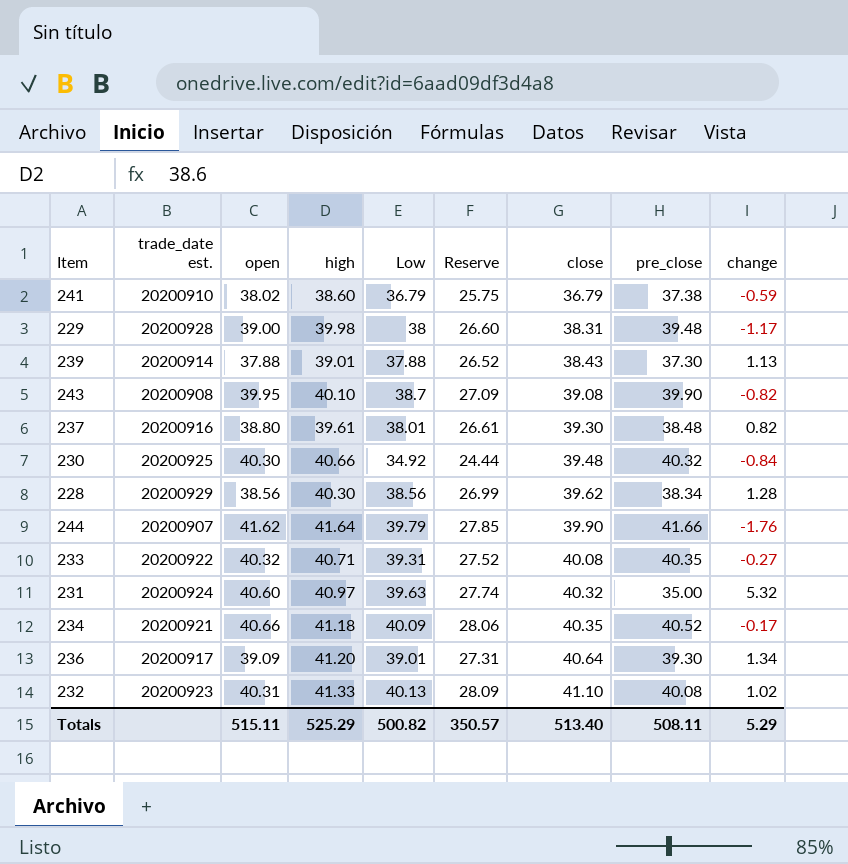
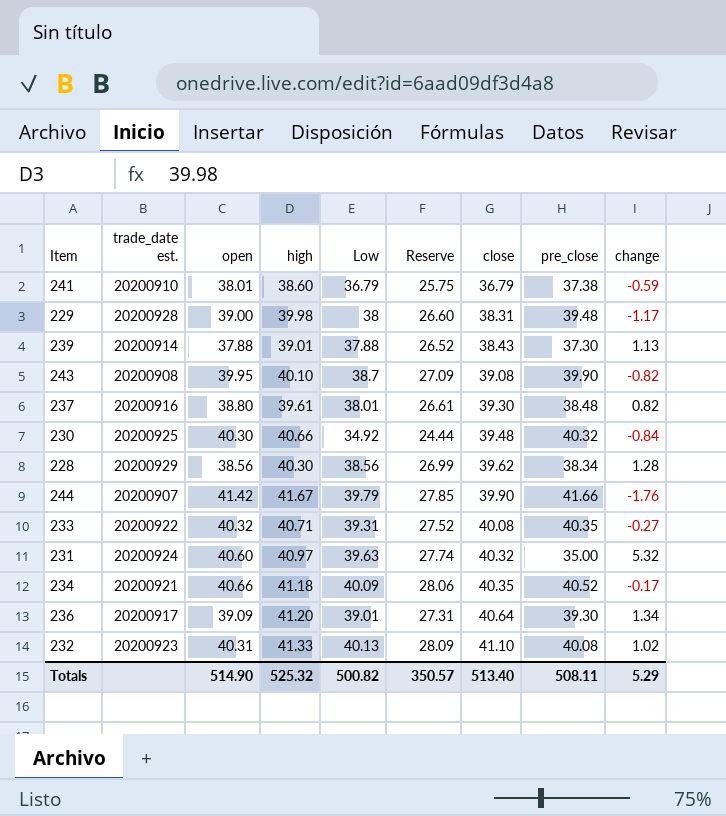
241 | open: 38.02 -> 38.01
244 | open: 41.62 -> 41.42
244 | high: 41.64 -> 41.67
Totals | open: 515.11 -> 514.90
Totals | high: 525.29 -> 525.32

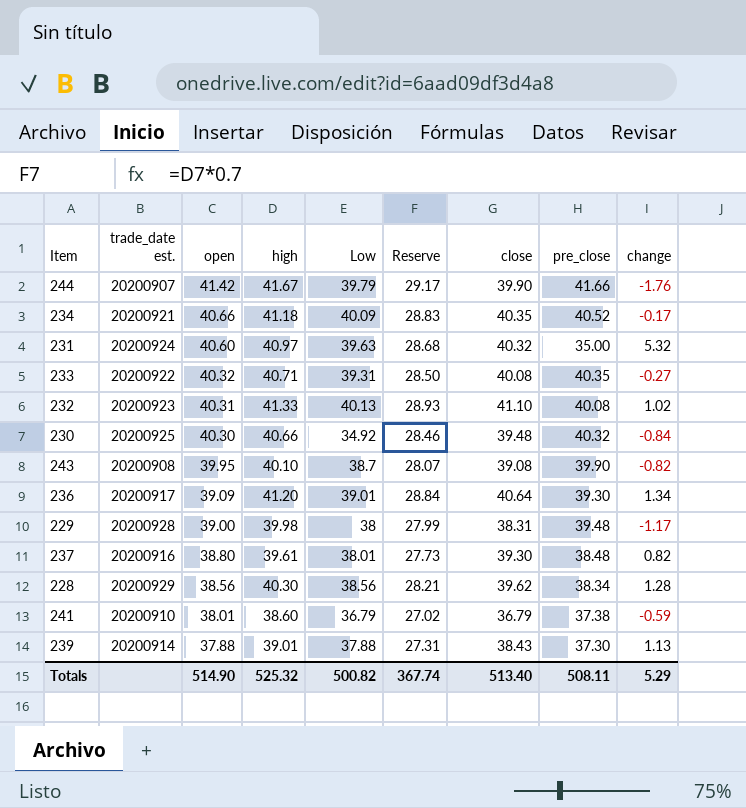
row order: close ascending -> open descending
column Reserve | formula: [Low] * 0.7 -> [high] * 0.7
Totals | Reserve: 350.57 -> 367.74

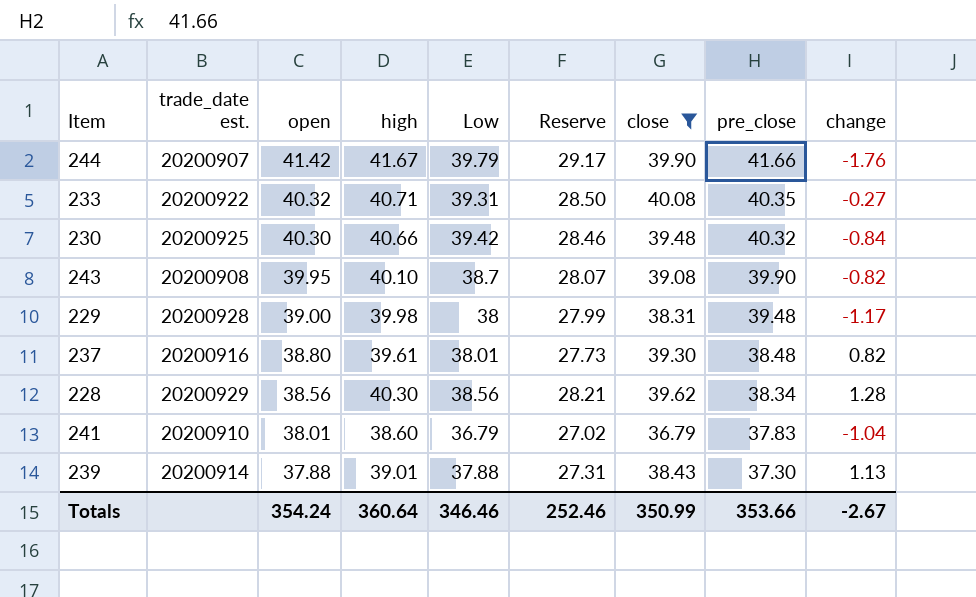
filter: none -> close <= 40.08
230 | Low: 34.92 -> 39.42
241 | pre_close: 37.38 -> 37.83
241 | change: -0.59 -> -1.04
Totals | open: 514.90 -> 354.24
Totals | high: 525.32 -> 360.64
Totals | Low: 500.82 -> 346.46
Totals | Reserve: 367.74 -> 252.46
Totals | close: 513.40 -> 350.99
Totals | pre_close: 508.11 -> 353.66
Totals | change: 5.29 -> -2.67

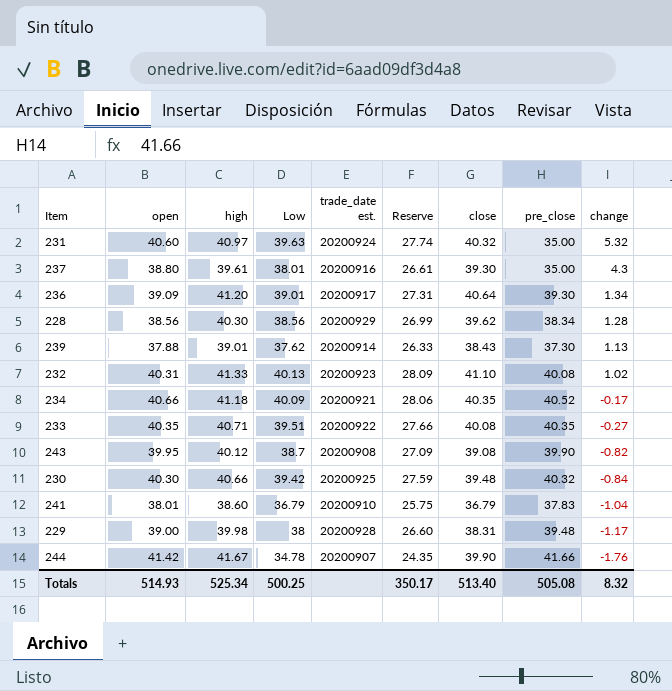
filter: close <= 40.08 -> none
row order: open descending -> change descending
column trade_date est. | position: 2 -> 5
column Reserve | formula: [high] * 0.7 -> [Low] * 0.7
237 | pre_close: 38.48 -> 35.00
237 | change: 0.82 -> 4.3
239 | Low: 37.88 -> 37.62
233 | open: 40.32 -> 40.35
233 | Low: 39.31 -> 39.51
243 | high: 40.10 -> 40.12
244 | Low: 39.79 -> 34.78
Totals | open: 354.24 -> 514.93
Totals | high: 360.64 -> 525.34
Totals | Low: 346.46 -> 500.25
Totals | Reserve: 252.46 -> 350.17
Totals | close: 350.99 -> 513.40
Totals | pre_close: 353.66 -> 505.08
Totals | change: -2.67 -> 8.32

